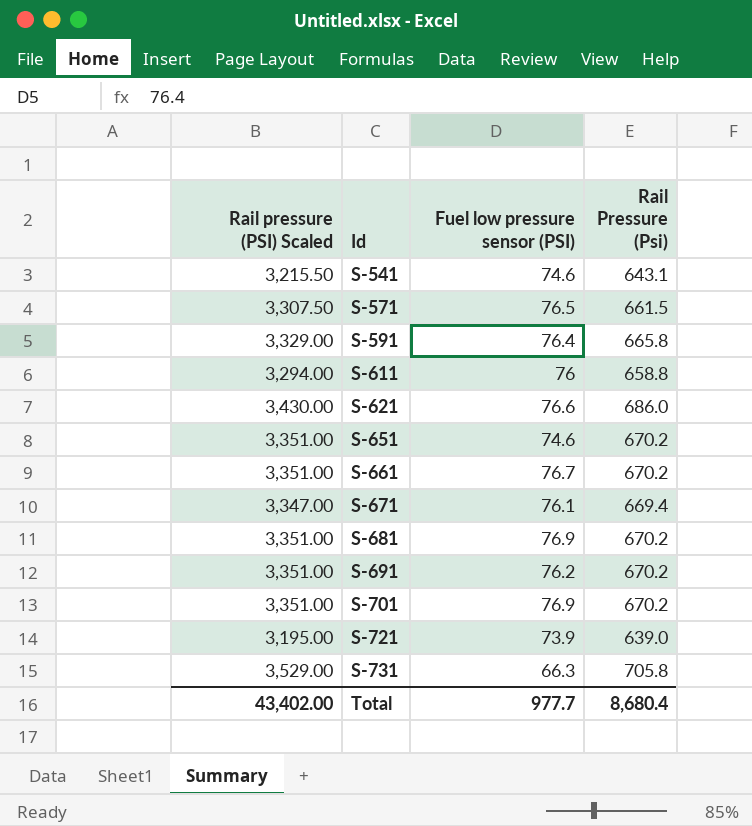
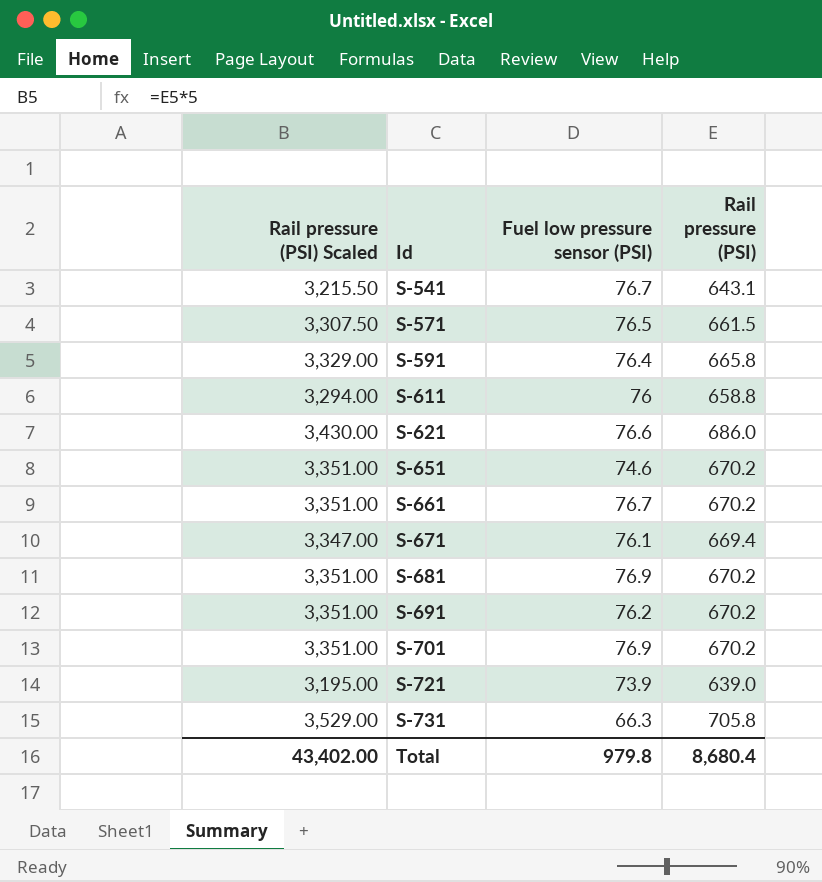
column name: Rail Pressure (Psi) -> Rail pressure (PSI)
S-541 | Fuel low pressure sensor (PSI): 74.6 -> 76.7
Total | Fuel low pressure sensor (PSI): 977.7 -> 979.8

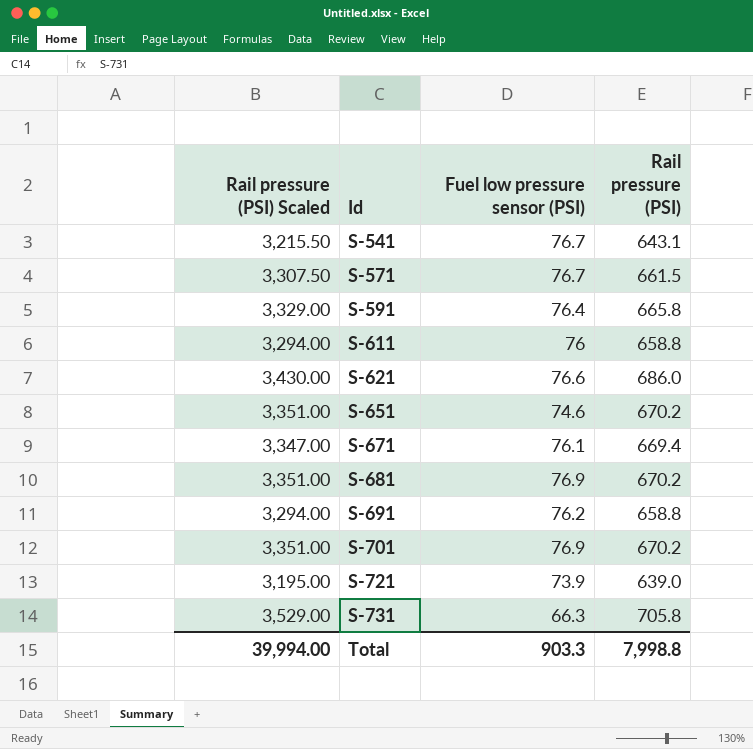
row S-661: 3,351.00 | 76.7 | 670.2 -> none
S-571 | Fuel low pressure sensor (PSI): 76.5 -> 76.7
S-691 | Rail pressure (PSI) Scaled: 3,351.00 -> 3,294.00
S-691 | Rail pressure (PSI): 670.2 -> 658.8
Total | Rail pressure (PSI) Scaled: 43,402.00 -> 39,994.00
Total | Fuel low pressure sensor (PSI): 979.8 -> 903.3
Total | Rail pressure (PSI): 8,680.4 -> 7,998.8

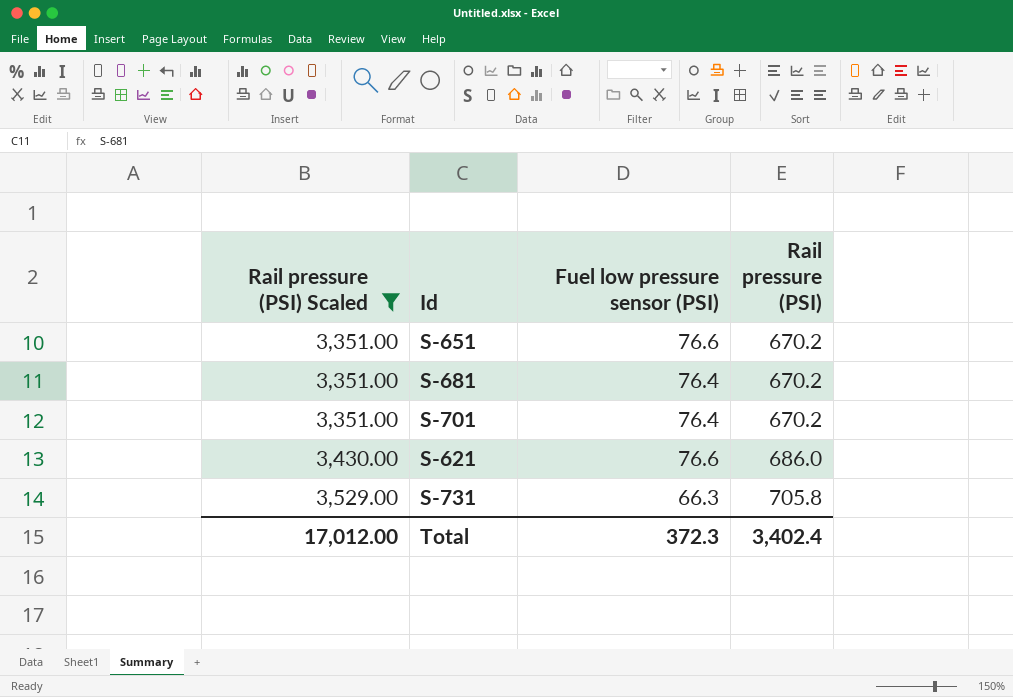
filter: none -> Rail pressure (PSI) Scaled >= 3,351.00
row order: Id ascending -> Rail pressure (PSI) Scaled ascending
S-651 | Fuel low pressure sensor (PSI): 74.6 -> 76.6
S-681 | Fuel low pressure sensor (PSI): 76.9 -> 76.4
S-701 | Fuel low pressure sensor (PSI): 76.9 -> 76.4
Total | Rail pressure (PSI) Scaled: 39,994.00 -> 17,012.00
Total | Fuel low pressure sensor (PSI): 903.3 -> 372.3
Total | Rail pressure (PSI): 7,998.8 -> 3,402.4

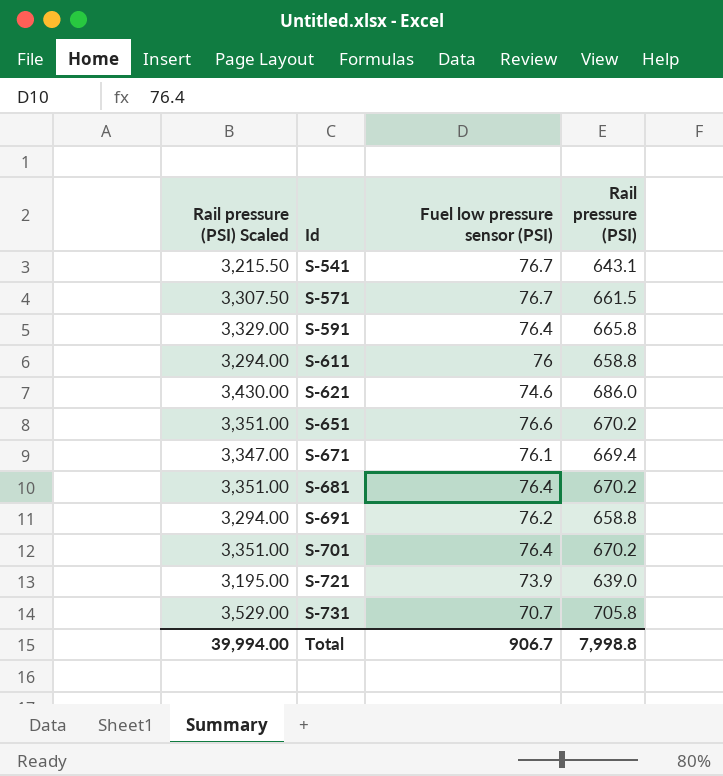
filter: Rail pressure (PSI) Scaled >= 3,351.00 -> none
row order: Rail pressure (PSI) Scaled ascending -> Id ascending
S-621 | Fuel low pressure sensor (PSI): 76.6 -> 74.6
S-731 | Fuel low pressure sensor (PSI): 66.3 -> 70.7
Total | Rail pressure (PSI) Scaled: 17,012.00 -> 39,994.00
Total | Fuel low pressure sensor (PSI): 372.3 -> 906.7
Total | Rail pressure (PSI): 3,402.4 -> 7,998.8

